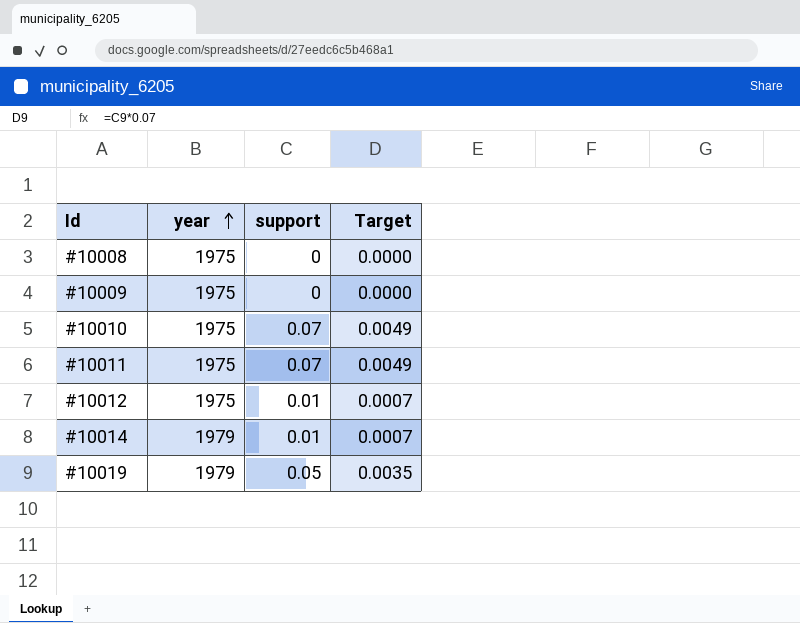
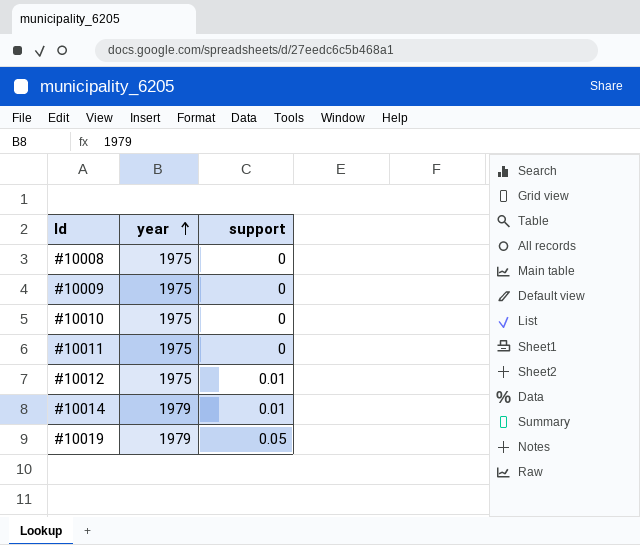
column Target | formula: [support] * 0.07 -> none
#10010 | support: 0.07 -> 0
#10011 | support: 0.07 -> 0

